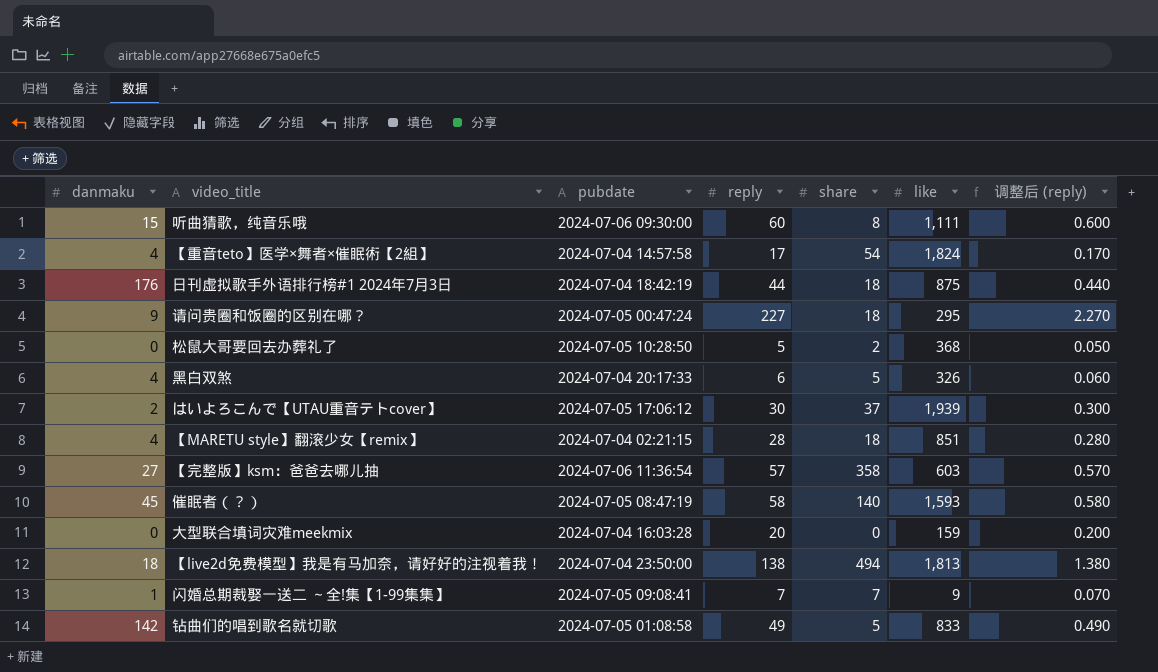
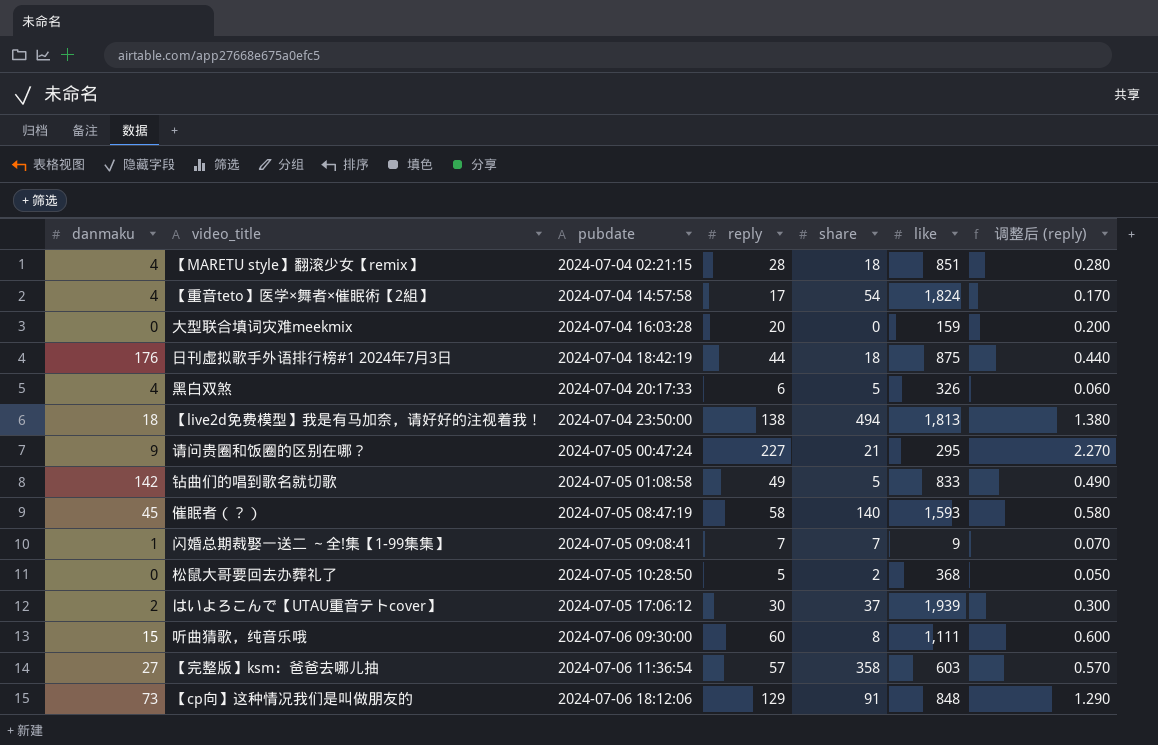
row order: none -> pubdate ascending
请问贵圈和饭圈的区别在哪？ | share: 18 -> 21
row 【cp向】这种情况我们是叫做朋友的: none -> 73 | 2024-07-06 18:12:06 | 129 | 91 | 848 | 1.290

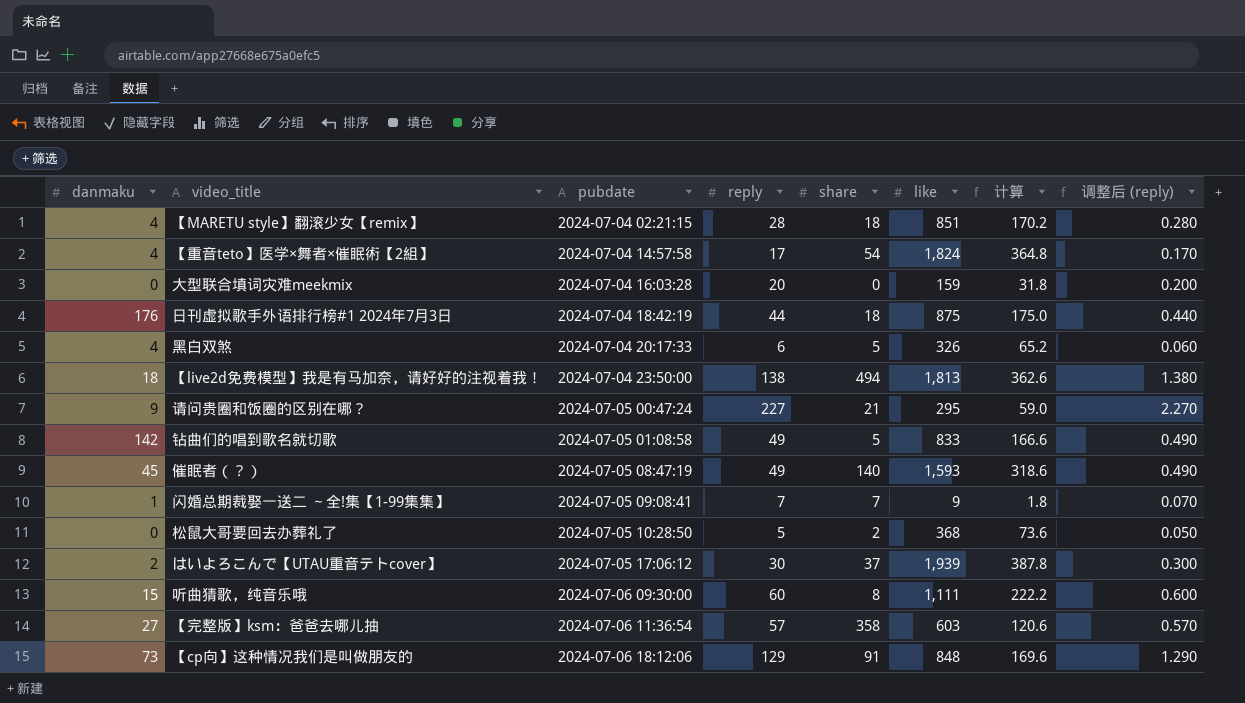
column 计算 | formula: none -> [like] * 0.2
催眠者（？） | reply: 58 -> 49
催眠者（？） | 调整后 (reply): 0.580 -> 0.490

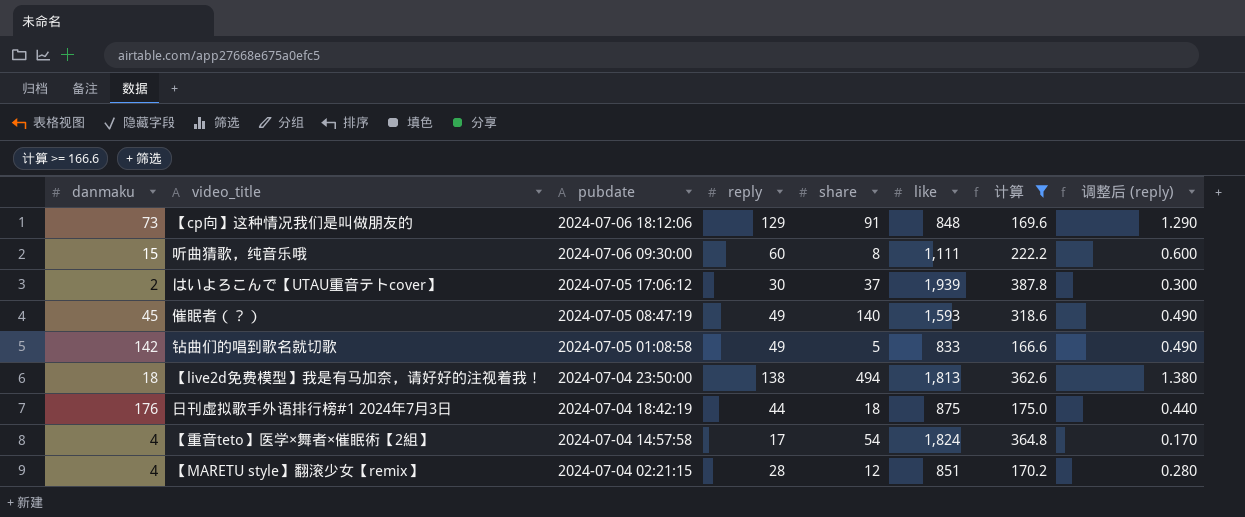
filter: none -> 计算 >= 166.6
row order: pubdate ascending -> pubdate descending
【MARETU style】翻滚少女【remix】 | share: 18 -> 12

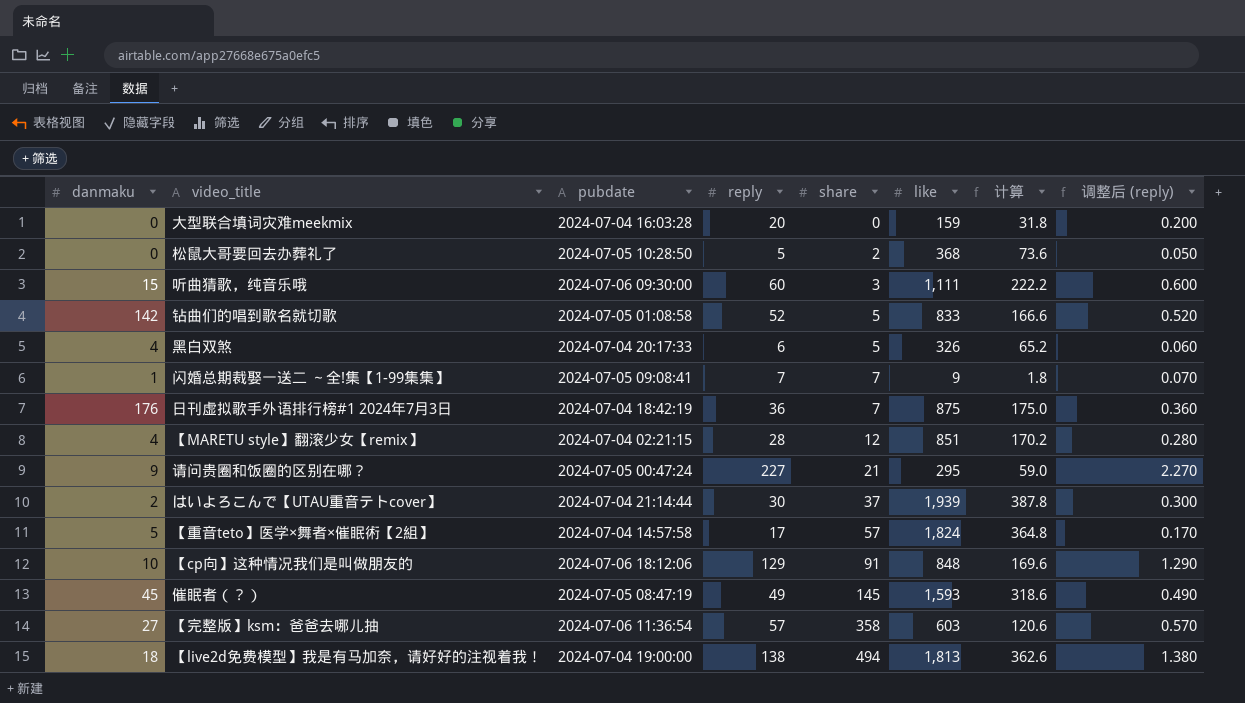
filter: 计算 >= 166.6 -> none
row order: pubdate descending -> share ascending
听曲猜歌，纯音乐哦 | share: 8 -> 3
钻曲们的唱到歌名就切歌 | reply: 49 -> 52
钻曲们的唱到歌名就切歌 | 调整后 (reply): 0.490 -> 0.520
日刊虚拟歌手外语排行榜#1 2024年7月3日 | reply: 44 -> 36
日刊虚拟歌手外语排行榜#1 2024年7月3日 | share: 18 -> 7
日刊虚拟歌手外语排行榜#1 2024年7月3日 | 调整后 (reply): 0.440 -> 0.360
はいよろこんで【UTAU重音テトcover】 | pubdate: 2024-07-05 17:06:12 -> 2024-07-04 21:14:44
【重音teto】医学×舞者×催眠術【2組】 | danmaku: 4 -> 5
【重音teto】医学×舞者×催眠術【2組】 | share: 54 -> 57
【cp向】这种情况我们是叫做朋友的 | danmaku: 73 -> 10
催眠者（？） | share: 140 -> 145
【live2d免费模型】我是有马加奈，请好好的注视着我！ | pubdate: 2024-07-04 23:50:00 -> 2024-07-04 19:00:00

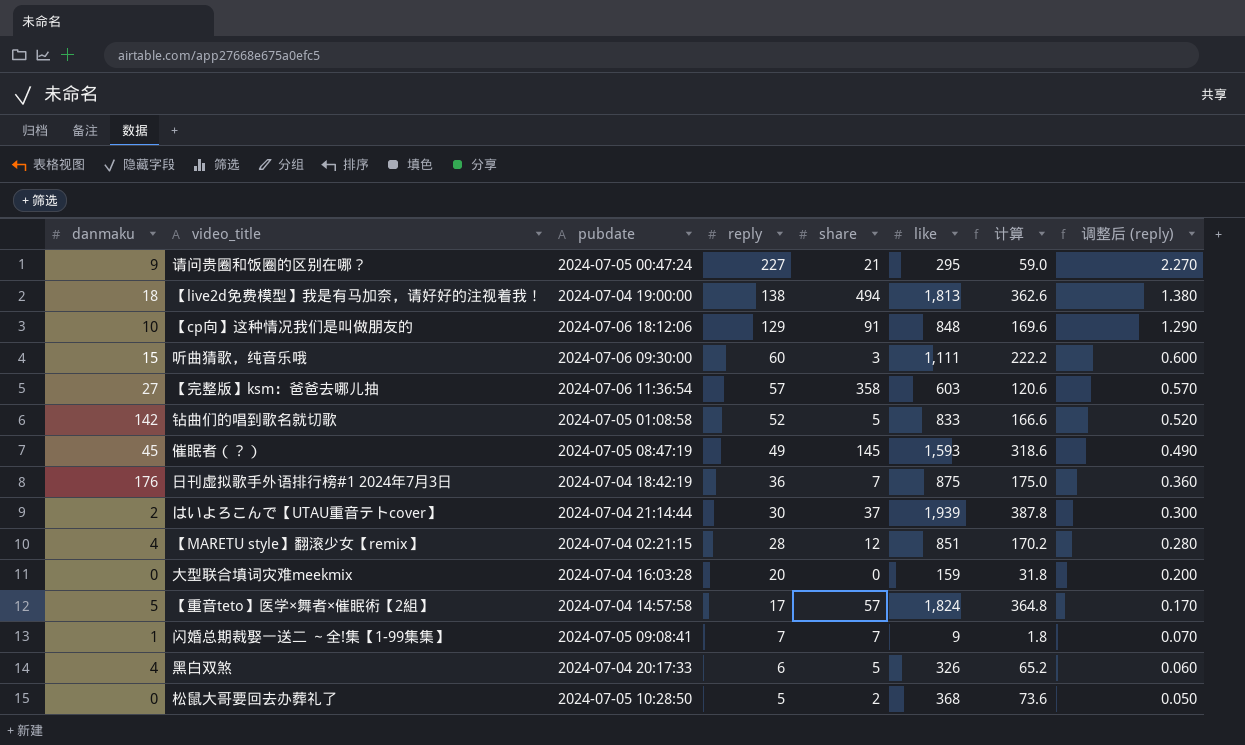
row order: share ascending -> reply descending

